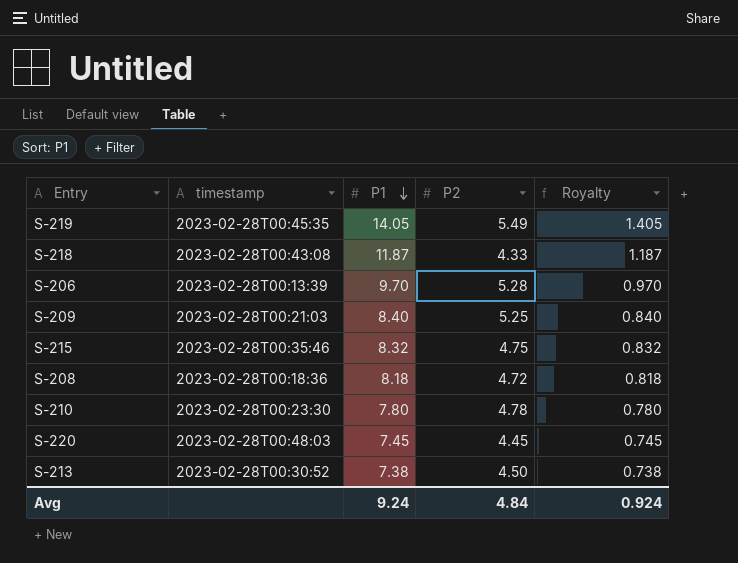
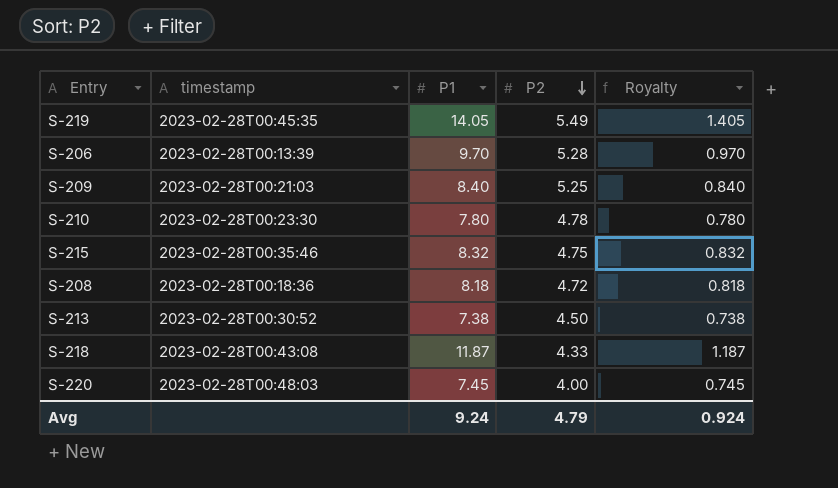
row order: P1 descending -> P2 descending
S-220 | P2: 4.45 -> 4.00
Avg | P2: 4.84 -> 4.79

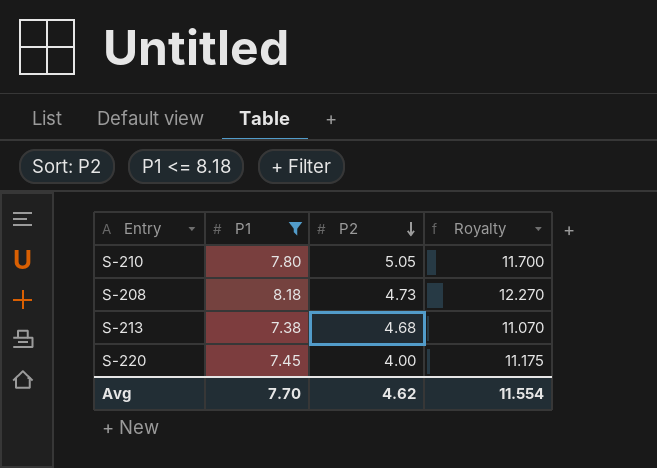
filter: none -> P1 <= 8.18
column timestamp | position: 2 -> none
column Royalty | formula: [P1] * 0.1 -> [P1] * 1.5
S-210 | P2: 4.78 -> 5.05
S-208 | P2: 4.72 -> 4.73
S-213 | P2: 4.50 -> 4.68
Avg | P1: 9.24 -> 7.70
Avg | P2: 4.79 -> 4.62
Avg | Royalty: 0.924 -> 11.554

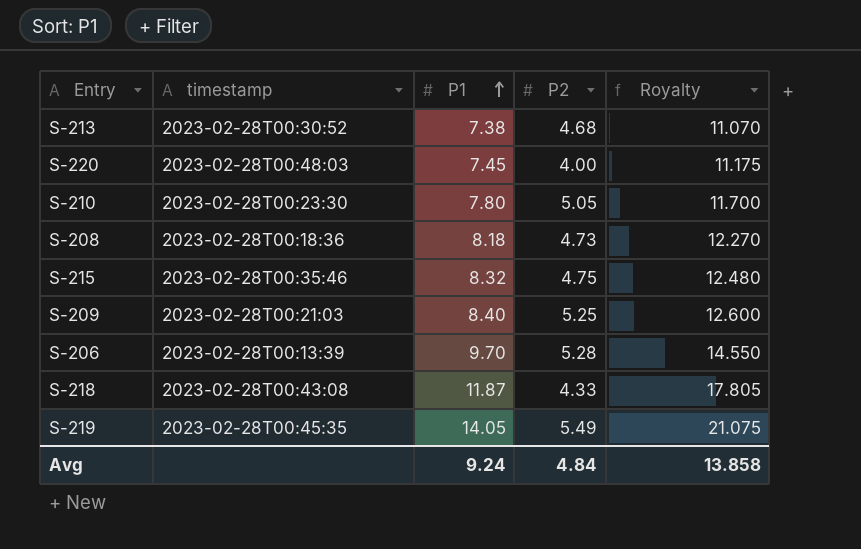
filter: P1 <= 8.18 -> none
row order: P2 descending -> P1 ascending
column timestamp | position: none -> 2
Avg | P1: 7.70 -> 9.24
Avg | P2: 4.62 -> 4.84
Avg | Royalty: 11.554 -> 13.858

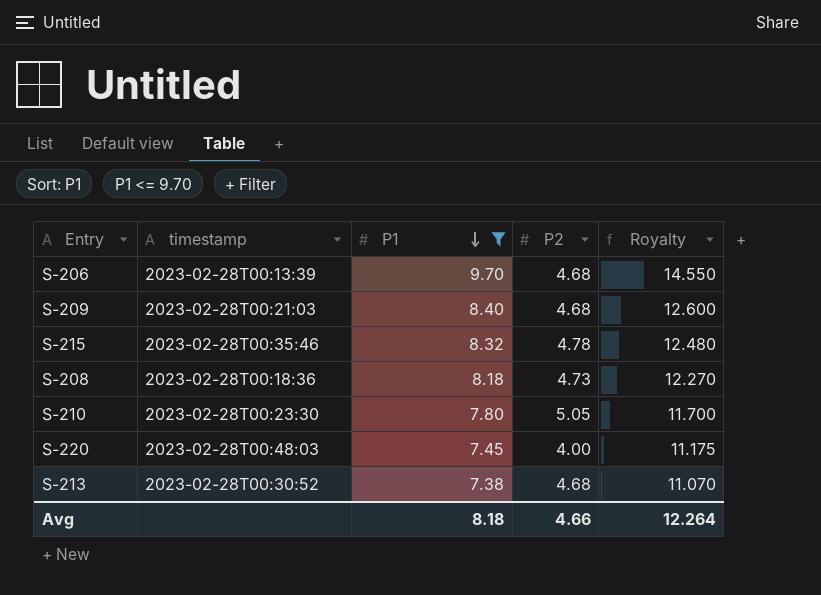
filter: none -> P1 <= 9.70
row order: P1 ascending -> P1 descending
S-206 | P2: 5.28 -> 4.68
S-209 | P2: 5.25 -> 4.68
S-215 | P2: 4.75 -> 4.78
Avg | P1: 9.24 -> 8.18
Avg | P2: 4.84 -> 4.66
Avg | Royalty: 13.858 -> 12.264

